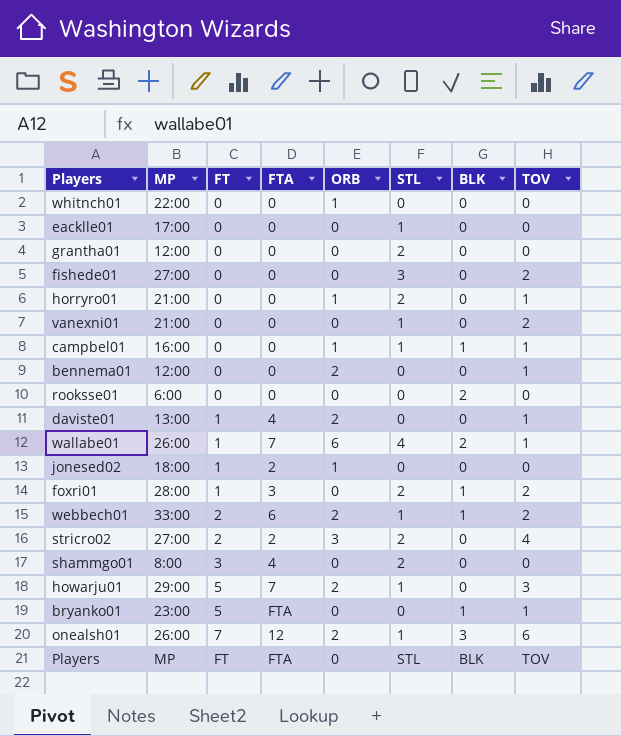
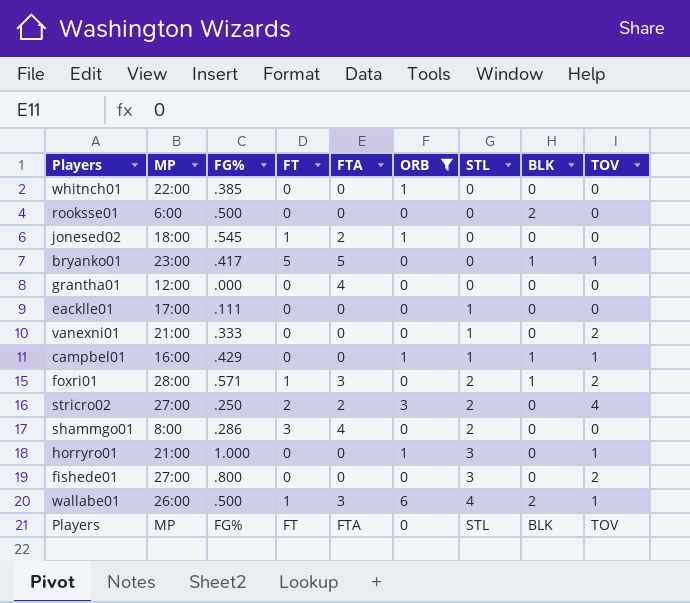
filter: none -> ORB != 2
row order: FT ascending -> STL ascending
column FG% | position: none -> 3
bryanko01 | FTA: FTA -> 5
grantha01 | FTA: 0 -> 4
grantha01 | STL: 2 -> 0
horryro01 | STL: 2 -> 3
wallabe01 | FTA: 7 -> 3

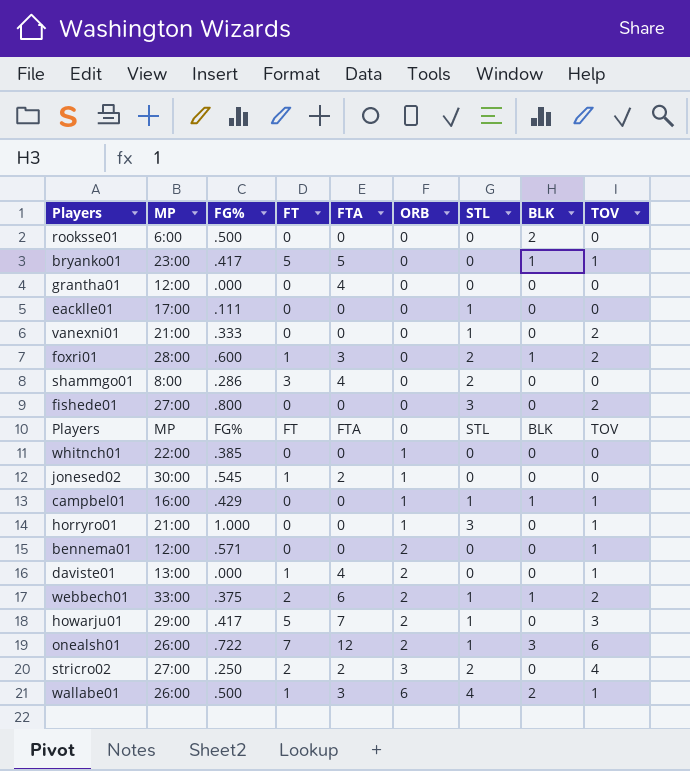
filter: ORB != 2 -> none
row order: STL ascending -> ORB ascending
foxri01 | FG%: .571 -> .600
jonesed02 | MP: 18:00 -> 30:00

